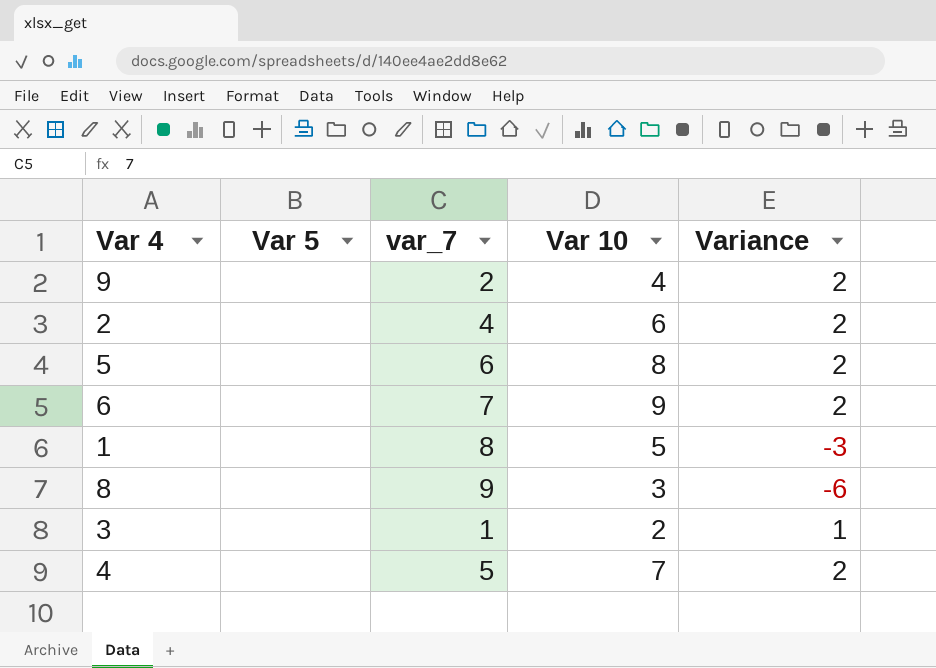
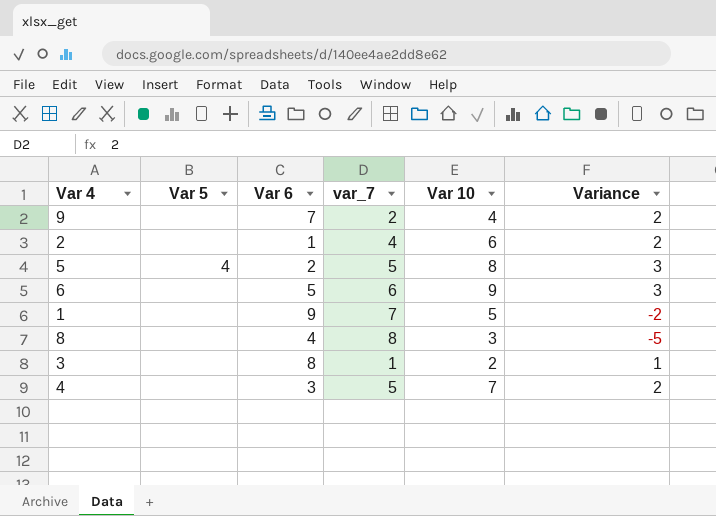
column Var 6 | position: none -> 3
5 | Var 5: none -> 4
5 | var_7: 6 -> 5
5 | Variance: 2 -> 3
6 | var_7: 7 -> 6
6 | Variance: 2 -> 3
1 | var_7: 8 -> 7
1 | Variance: -3 -> -2
8 | var_7: 9 -> 8
8 | Variance: -6 -> -5

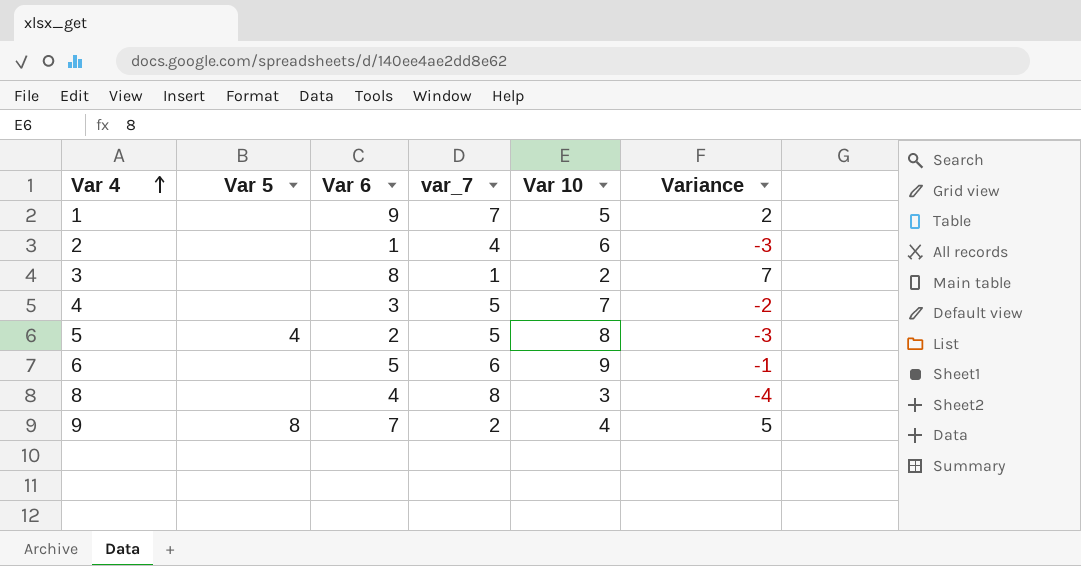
row order: none -> Var 4 ascending
column Variance | formula: [Var 10] - [var_7] -> [Var 6] - [var_7]
9 | Var 5: none -> 8

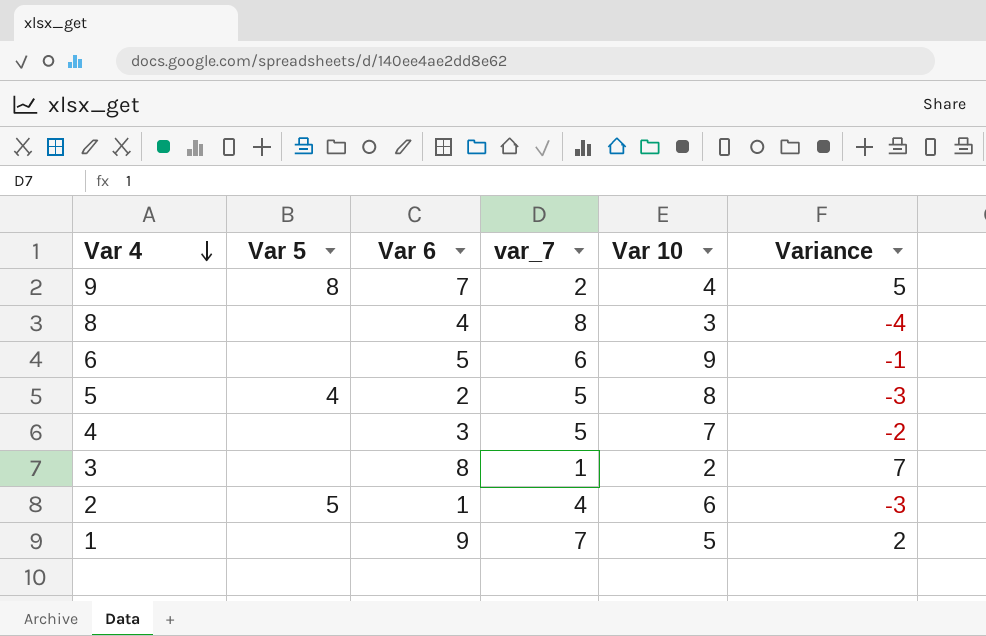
row order: Var 4 ascending -> Var 4 descending
2 | Var 5: none -> 5

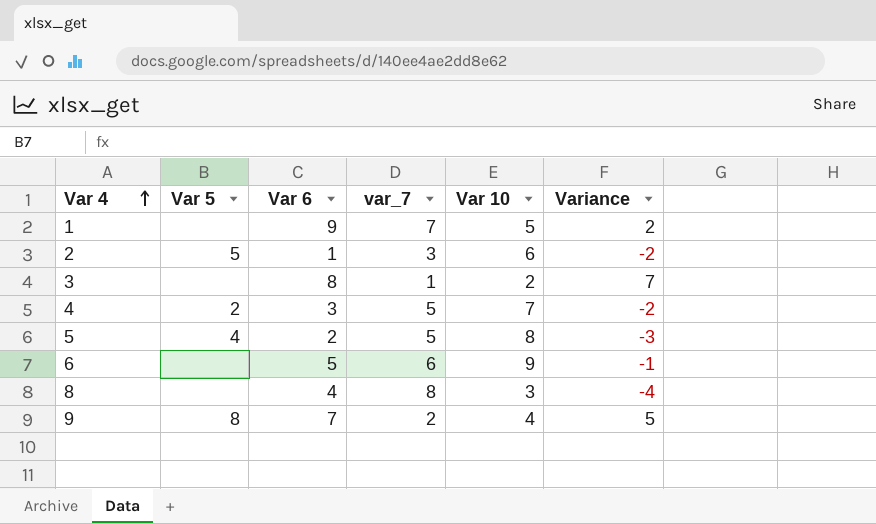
row order: Var 4 descending -> Var 4 ascending
2 | var_7: 4 -> 3
2 | Variance: -3 -> -2
4 | Var 5: none -> 2

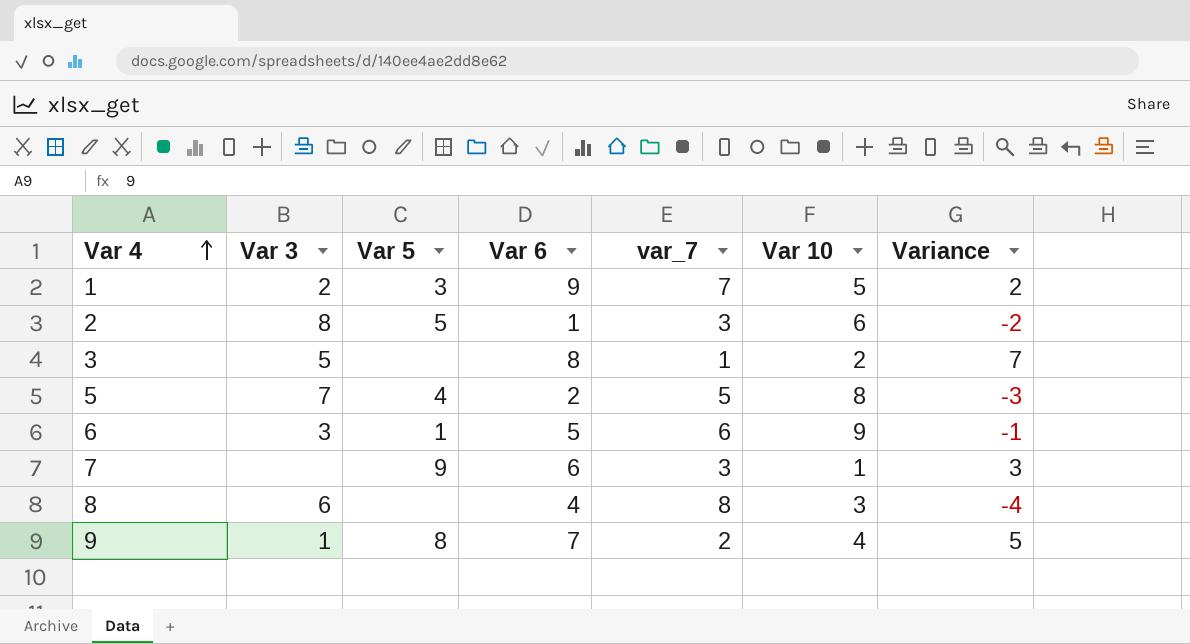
column Var 3 | position: none -> 2
row 4: 2 | 3 | 5 | 7 | -2 -> none
1 | Var 5: none -> 3
6 | Var 5: none -> 1
row 7: none -> none | 9 | 6 | 3 | 1 | 3

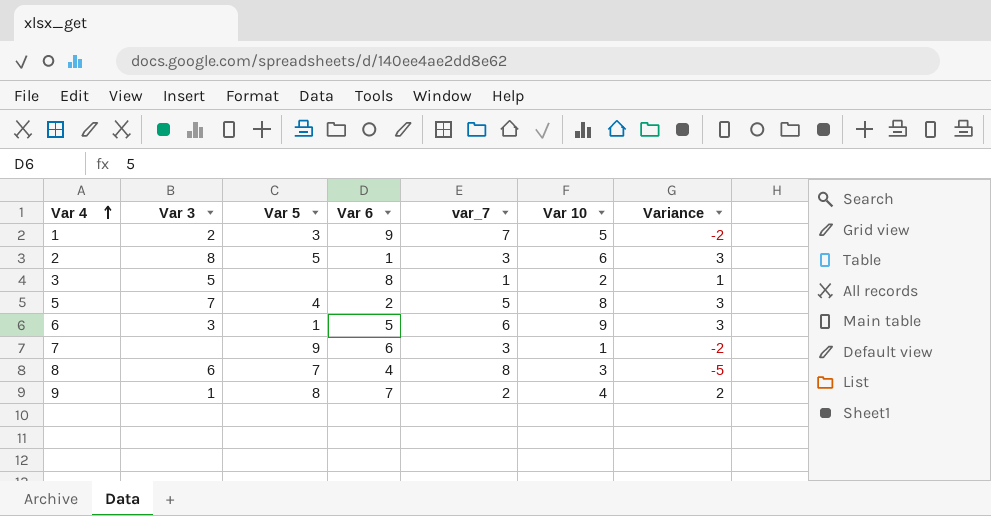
column Variance | formula: [Var 6] - [var_7] -> [Var 10] - [var_7]
8 | Var 5: none -> 7

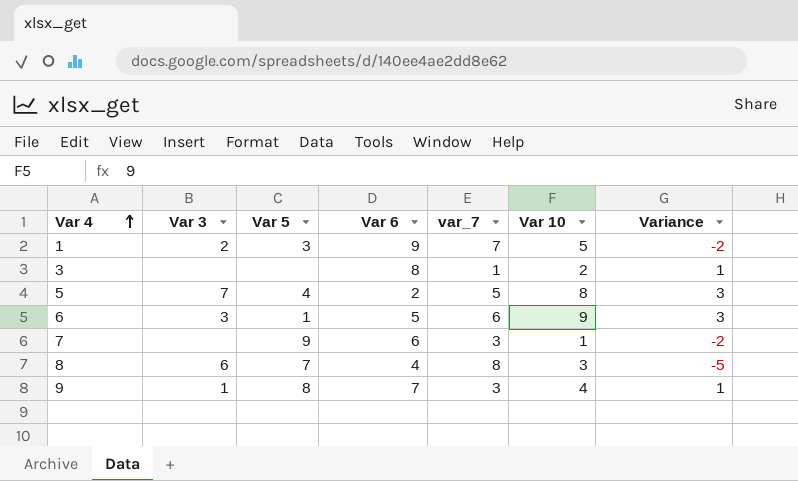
row 2: 8 | 5 | 1 | 3 | 6 | 3 -> none
3 | Var 3: 5 -> none
9 | var_7: 2 -> 3
9 | Variance: 2 -> 1

